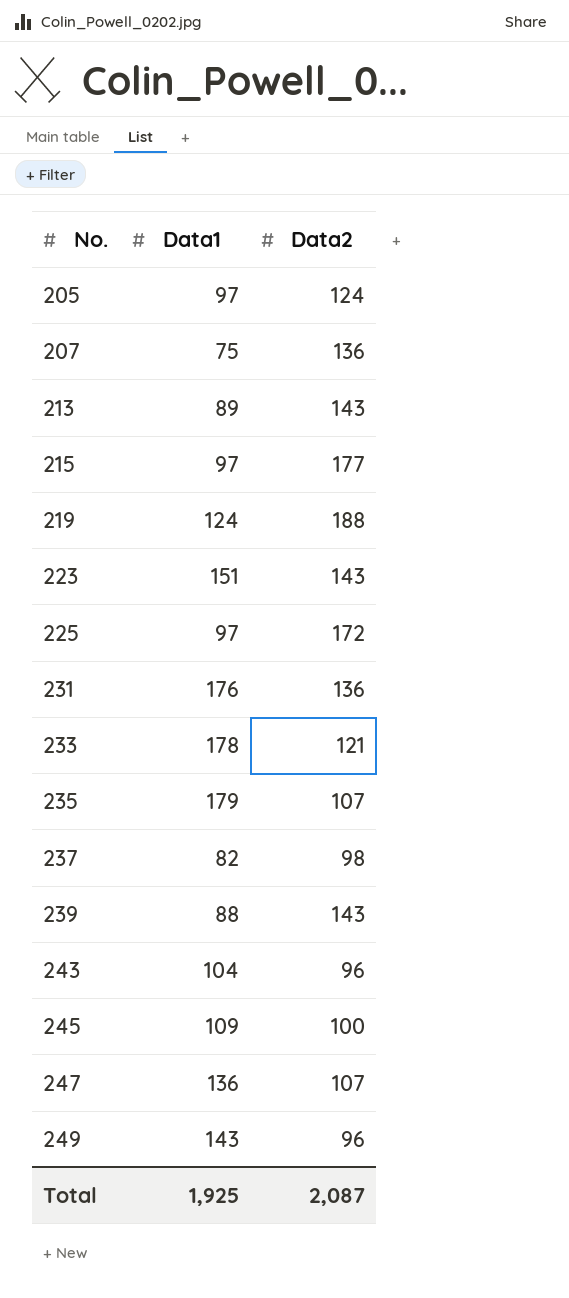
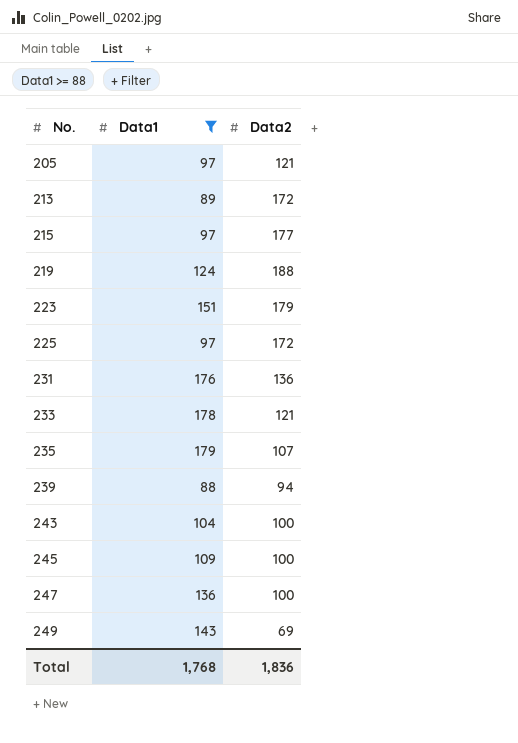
filter: none -> Data1 >= 88
205 | Data2: 124 -> 121
213 | Data2: 143 -> 172
223 | Data2: 143 -> 179
239 | Data2: 143 -> 94
243 | Data2: 96 -> 100
247 | Data2: 107 -> 100
249 | Data2: 96 -> 69
Total | Data1: 1,925 -> 1,768
Total | Data2: 2,087 -> 1,836

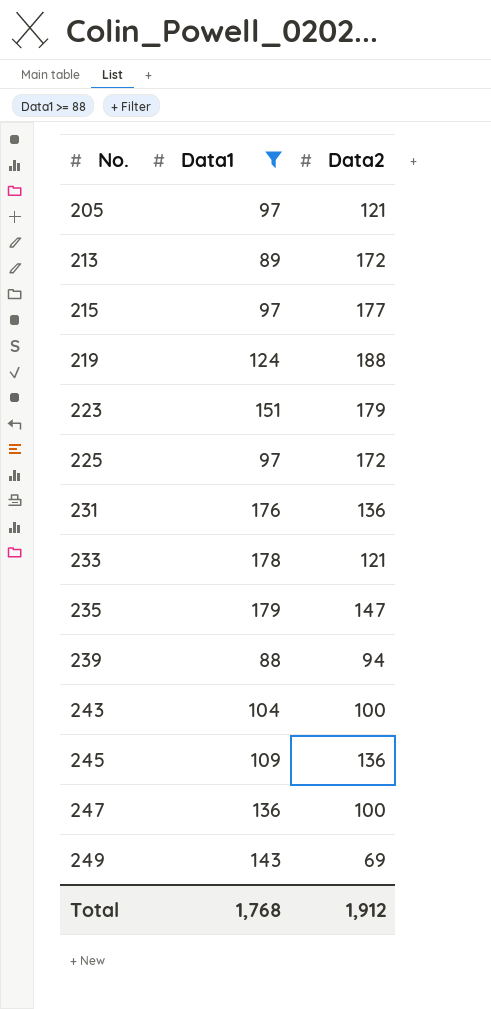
235 | Data2: 107 -> 147
245 | Data2: 100 -> 136
Total | Data2: 1,836 -> 1,912

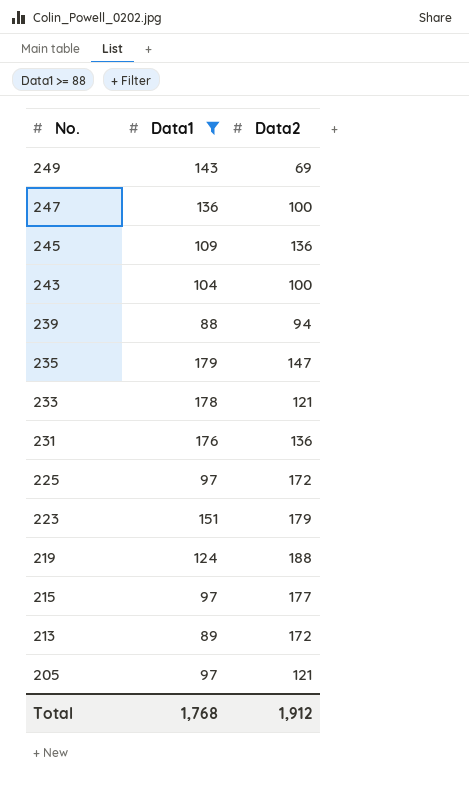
row order: No. ascending -> No. descending

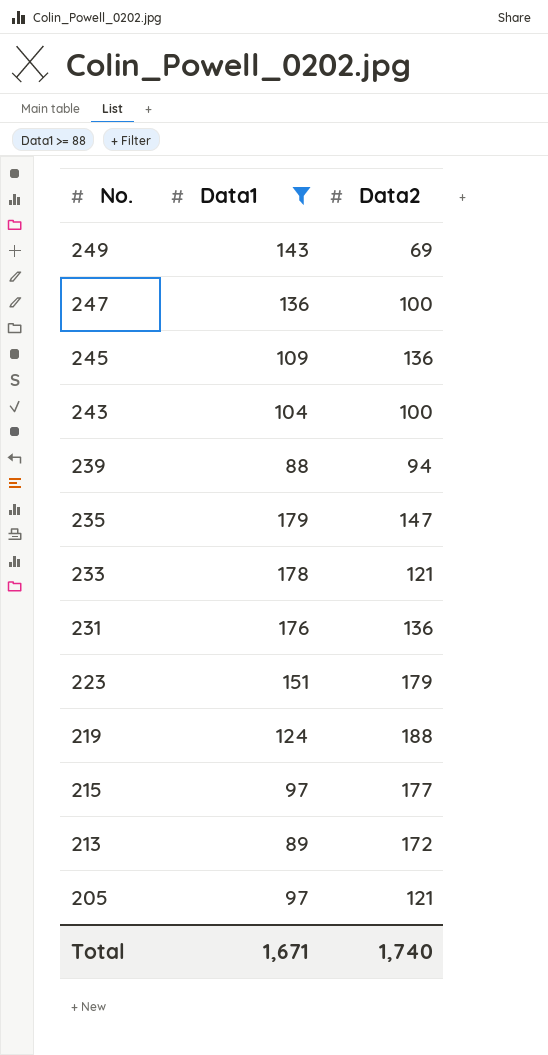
row 225: 97 | 172 -> none
Total | Data1: 1,768 -> 1,671
Total | Data2: 1,912 -> 1,740

